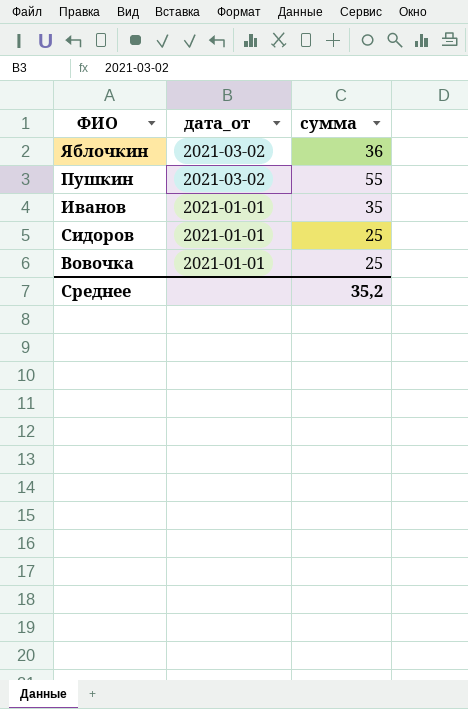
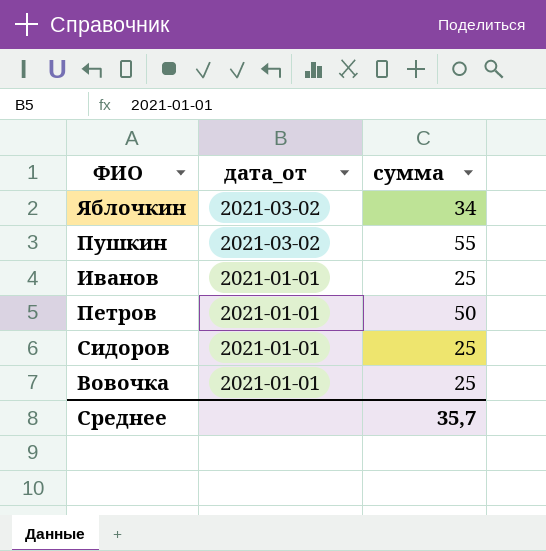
Яблочкин | сумма: 36 -> 34
Иванов | сумма: 35 -> 25
row Петров: none -> 2021-01-01 | 50
Среднее | сумма: 35,2 -> 35,7

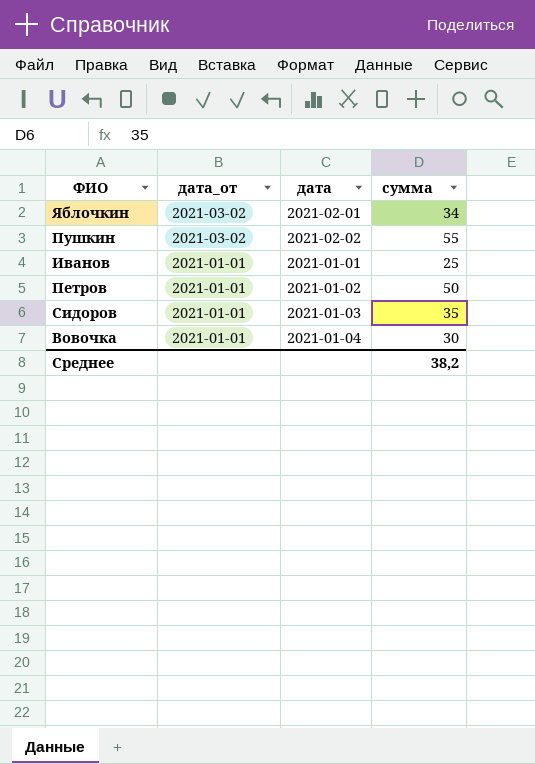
column дата | position: none -> 3
Сидоров | сумма: 25 -> 35
Вовочка | сумма: 25 -> 30
Среднее | сумма: 35,7 -> 38,2

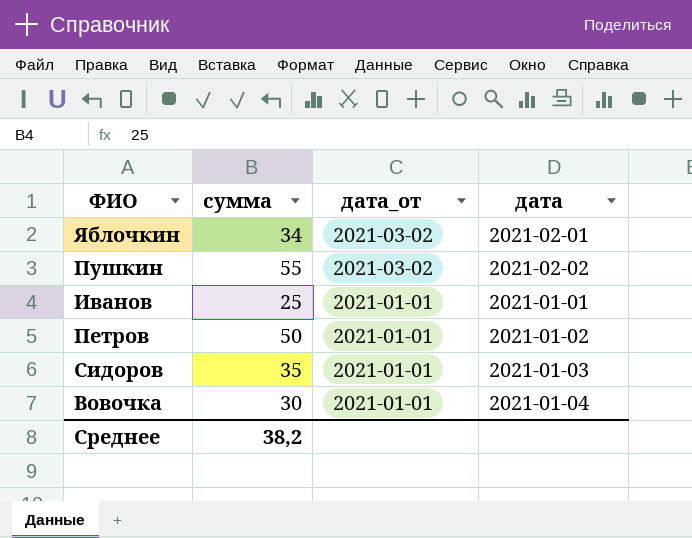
column сумма | position: 4 -> 2

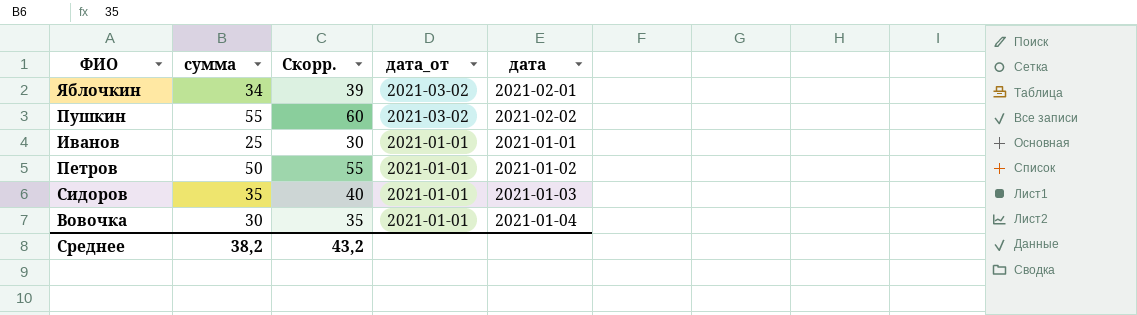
column Скорр. | formula: none -> [сумма] + 5

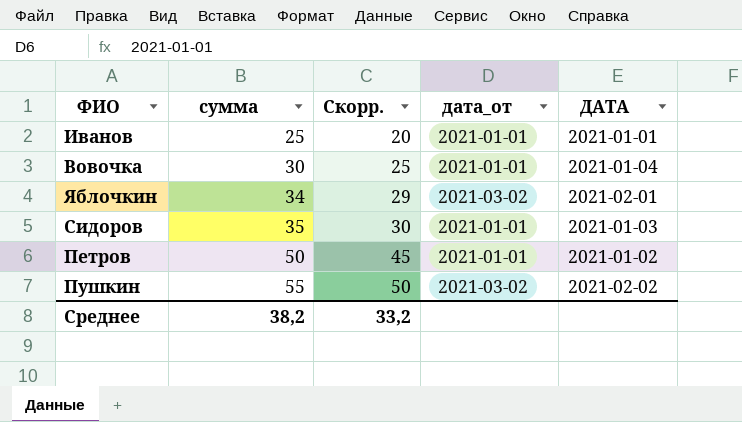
row order: дата_от descending -> сумма ascending
column Скорр. | formula: [сумма] + 5 -> [сумма] - 5
column name: дата -> ДАТА
Среднее | Скорр.: 43,2 -> 33,2

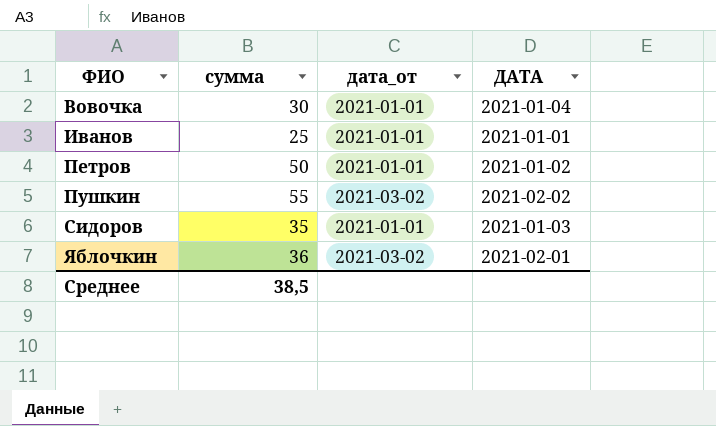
row order: сумма ascending -> ФИО ascending
column Скорр. | formula: [сумма] - 5 -> none
Яблочкин | сумма: 34 -> 36
Среднее | сумма: 38,2 -> 38,5

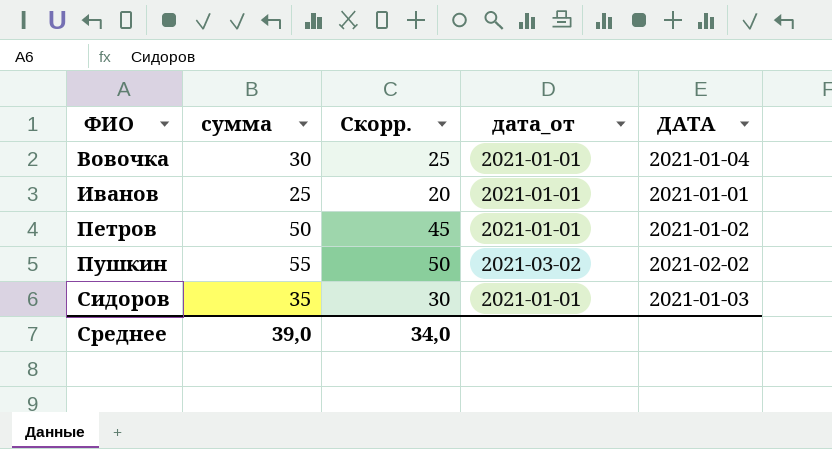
column Скорр. | formula: none -> [сумма] - 5
row Яблочкин: 36 | 2021-03-02 | 2021-02-01 -> none
Среднее | сумма: 38,5 -> 39,0

